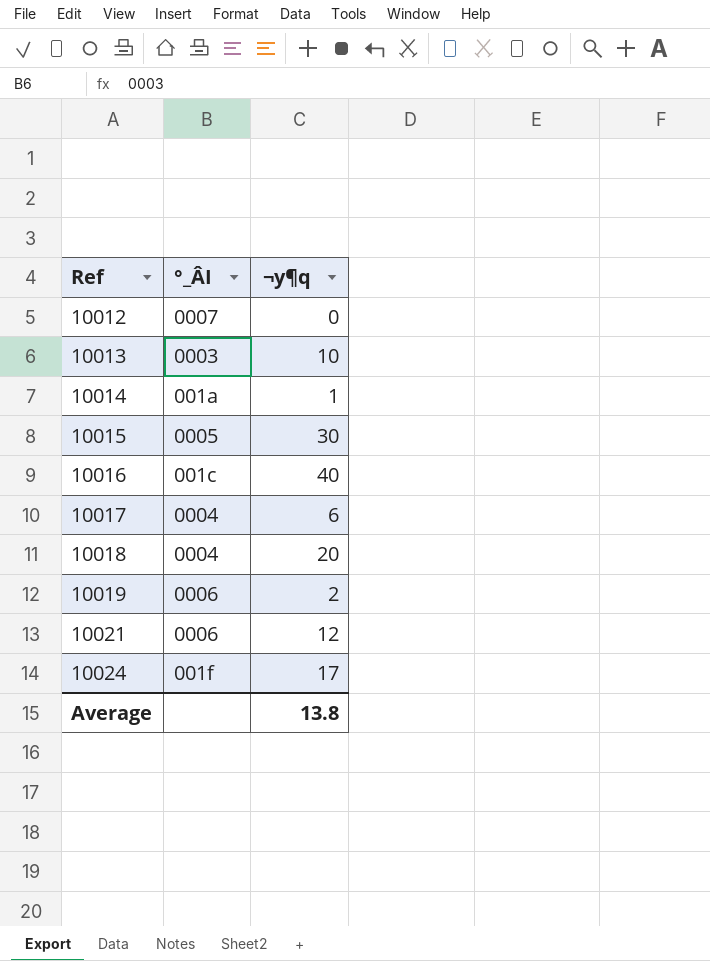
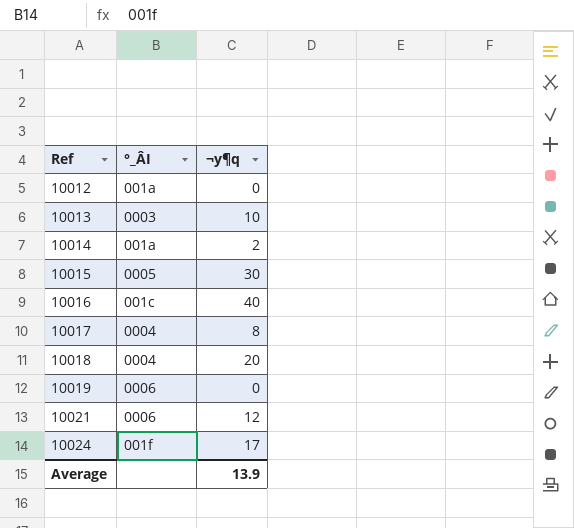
10012 | °_ÂI: 0007 -> 001a
10014 | ¬y¶q: 1 -> 2
10017 | ¬y¶q: 6 -> 8
10019 | ¬y¶q: 2 -> 0
Average | ¬y¶q: 13.8 -> 13.9

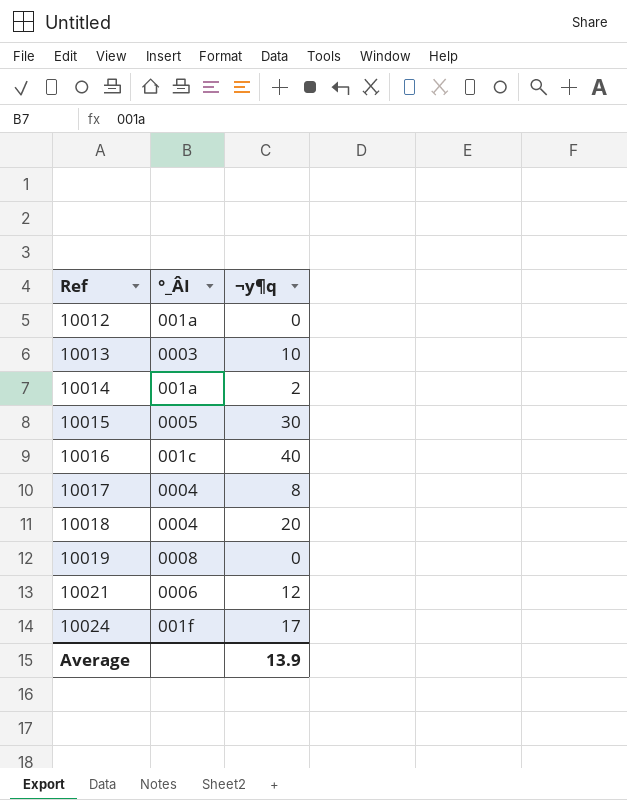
10019 | °_ÂI: 0006 -> 0008

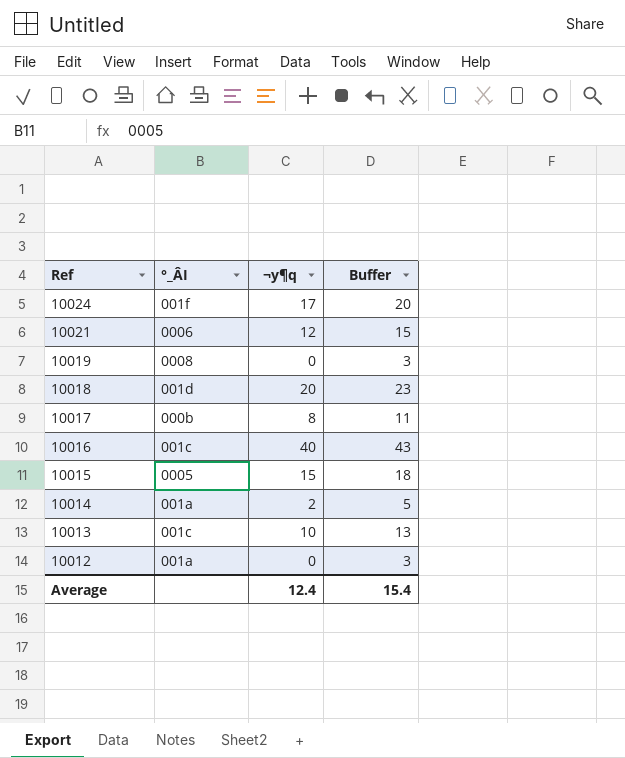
row order: Ref ascending -> Ref descending
column Buffer | formula: none -> [¬y¶q] + 3
10018 | °_ÂI: 0004 -> 001d
10017 | °_ÂI: 0004 -> 000b
10015 | ¬y¶q: 30 -> 15
10013 | °_ÂI: 0003 -> 001c
Average | ¬y¶q: 13.9 -> 12.4

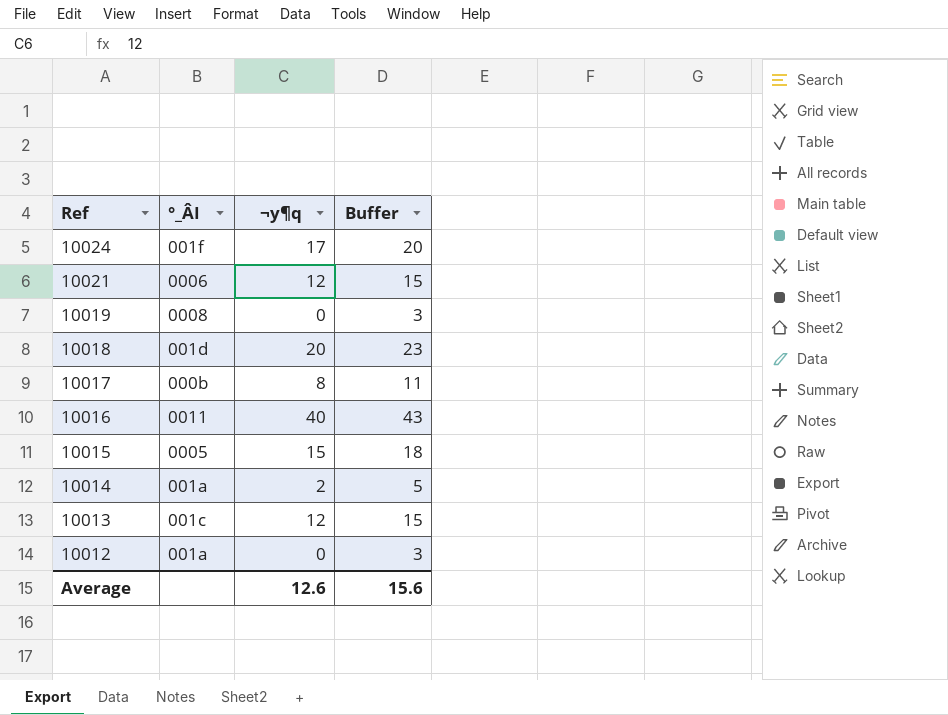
10016 | °_ÂI: 001c -> 0011
10013 | ¬y¶q: 10 -> 12
10013 | Buffer: 13 -> 15
Average | ¬y¶q: 12.4 -> 12.6
Average | Buffer: 15.4 -> 15.6

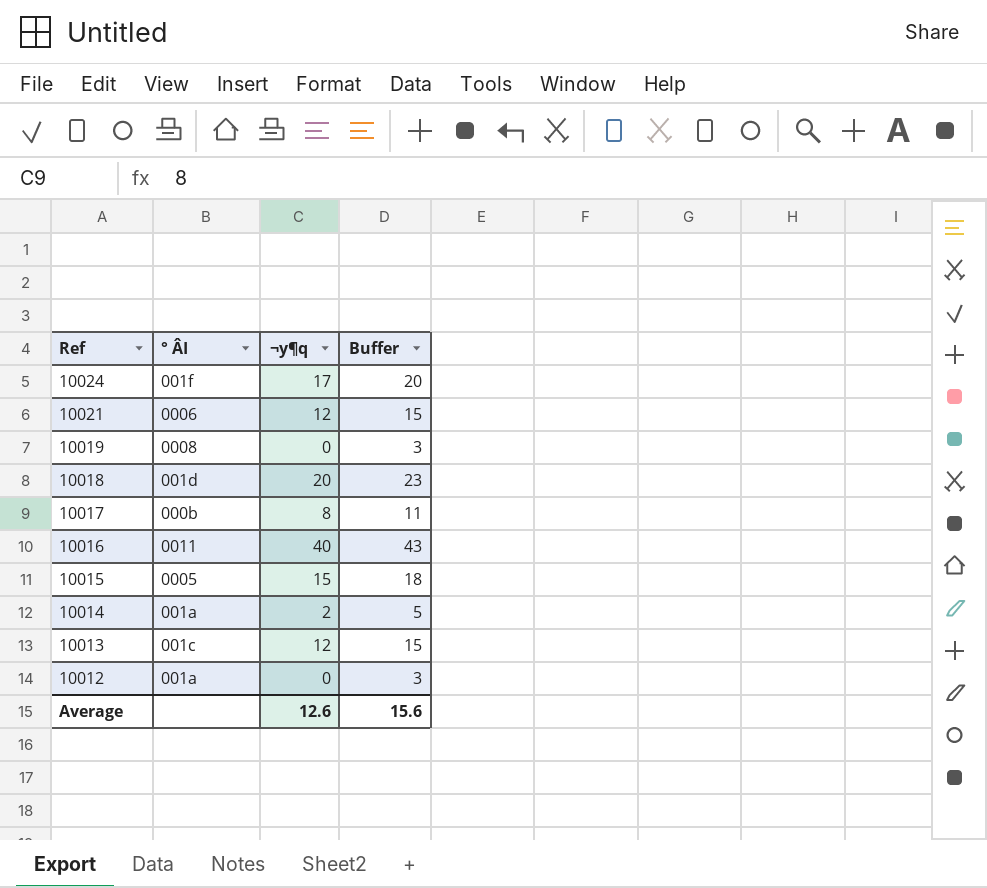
column name: °_ÂI -> ° ÂI

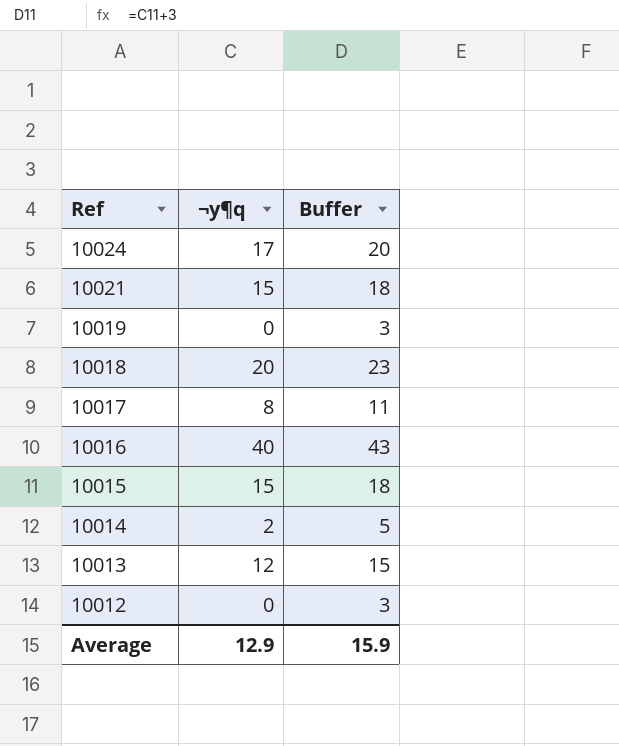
column ° ÂI | position: 2 -> none
10021 | ¬y¶q: 12 -> 15
10021 | Buffer: 15 -> 18
Average | ¬y¶q: 12.6 -> 12.9
Average | Buffer: 15.6 -> 15.9

